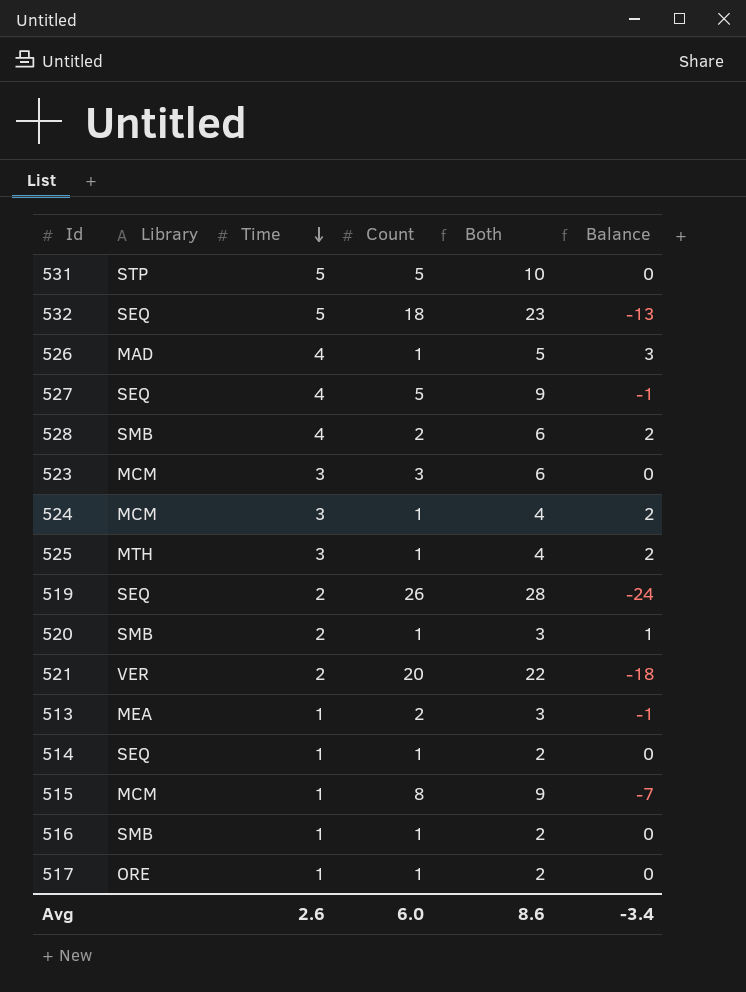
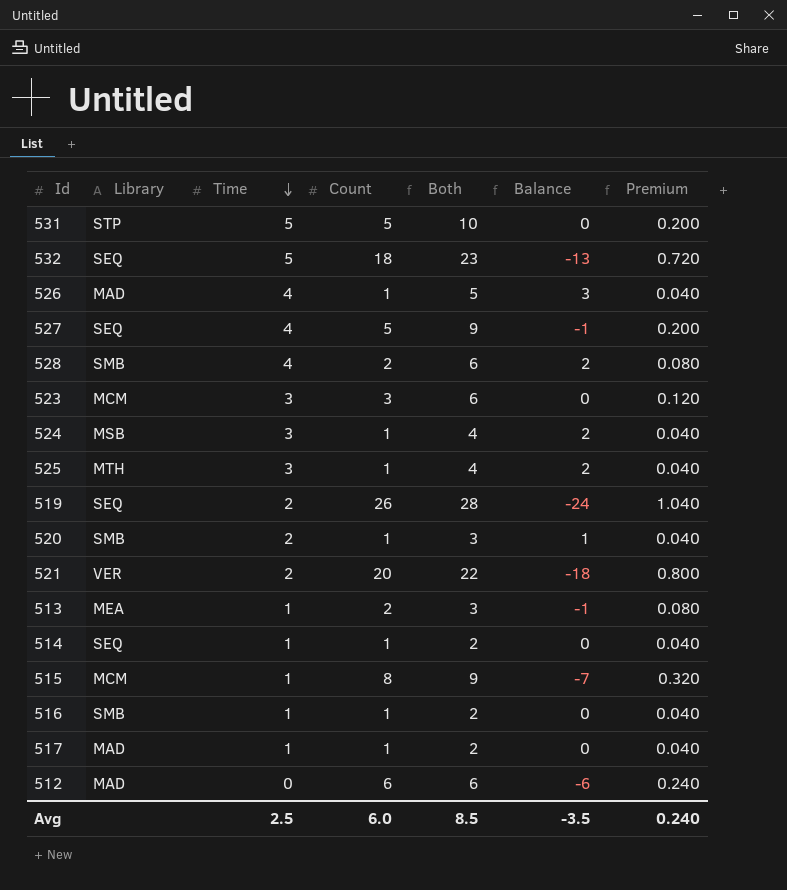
column Premium | formula: none -> [Count] * 0.04
524 | Library: MCM -> MSB
517 | Library: ORE -> MAD
row 512: none -> MAD | 0 | 6 | 6 | -6 | 0.240
Avg | Time: 2.6 -> 2.5
Avg | Both: 8.6 -> 8.5
Avg | Balance: -3.4 -> -3.5

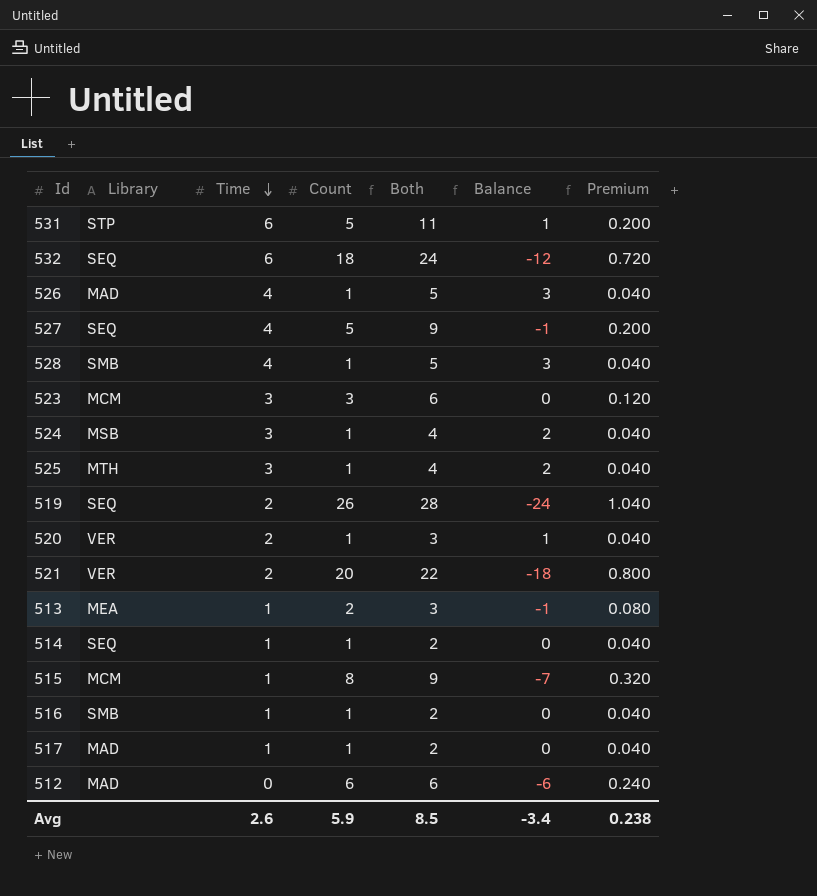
531 | Time: 5 -> 6
531 | Both: 10 -> 11
531 | Balance: 0 -> 1
532 | Time: 5 -> 6
532 | Both: 23 -> 24
532 | Balance: -13 -> -12
528 | Count: 2 -> 1
528 | Both: 6 -> 5
528 | Balance: 2 -> 3
528 | Premium: 0.080 -> 0.040
520 | Library: SMB -> VER
Avg | Time: 2.5 -> 2.6
Avg | Count: 6.0 -> 5.9
Avg | Balance: -3.5 -> -3.4
Avg | Premium: 0.240 -> 0.238

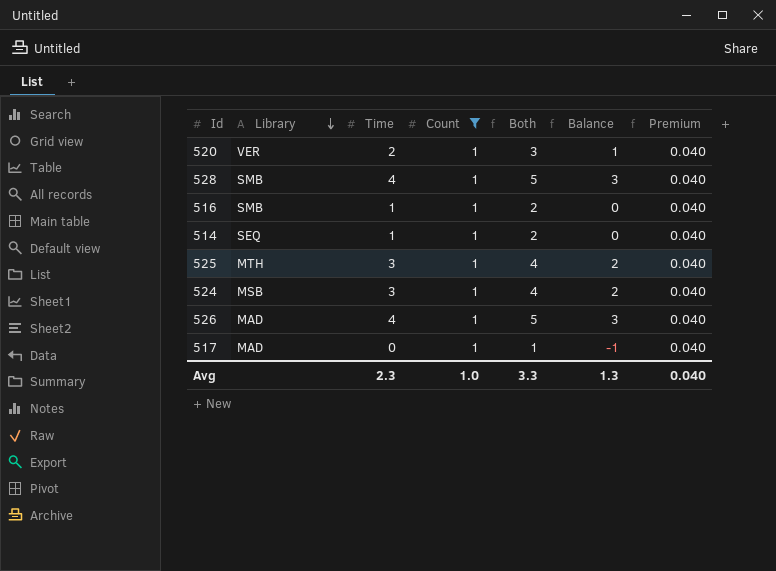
filter: none -> Count = 1
row order: Time descending -> Library descending
517 | Time: 1 -> 0
517 | Both: 2 -> 1
517 | Balance: 0 -> -1
Avg | Time: 2.6 -> 2.3
Avg | Count: 5.9 -> 1.0
Avg | Both: 8.5 -> 3.3
Avg | Balance: -3.4 -> 1.3
Avg | Premium: 0.238 -> 0.040

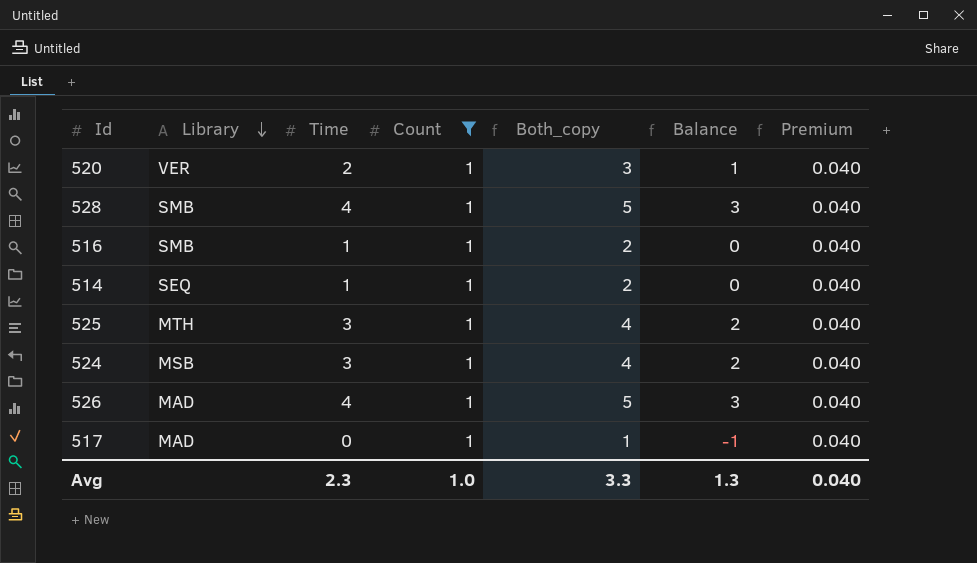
column name: Both -> Both_copy

